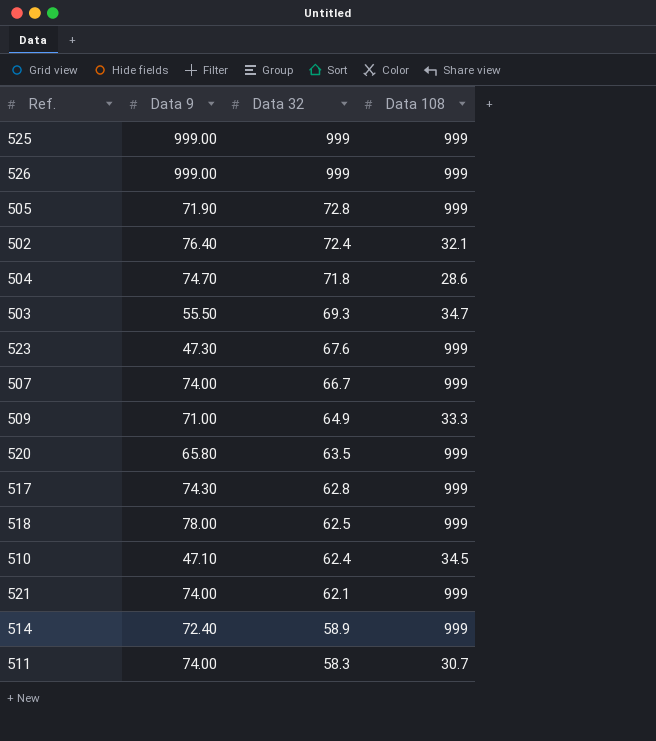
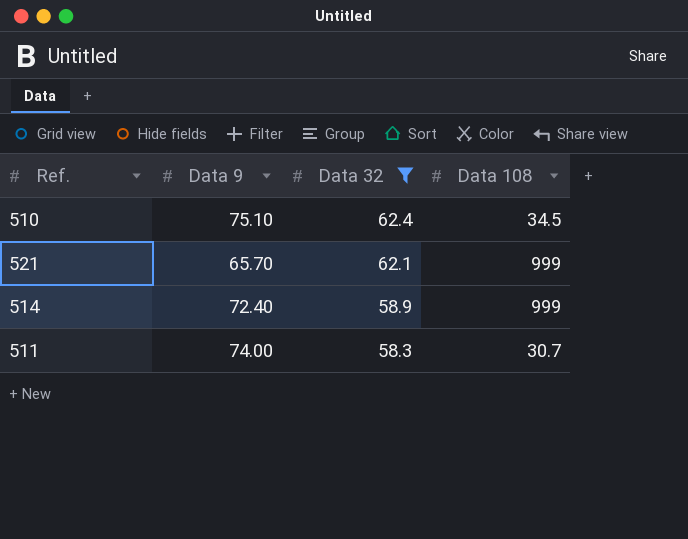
filter: none -> Data 32 <= 62.4
510 | Data 9: 47.10 -> 75.10
521 | Data 9: 74.00 -> 65.70

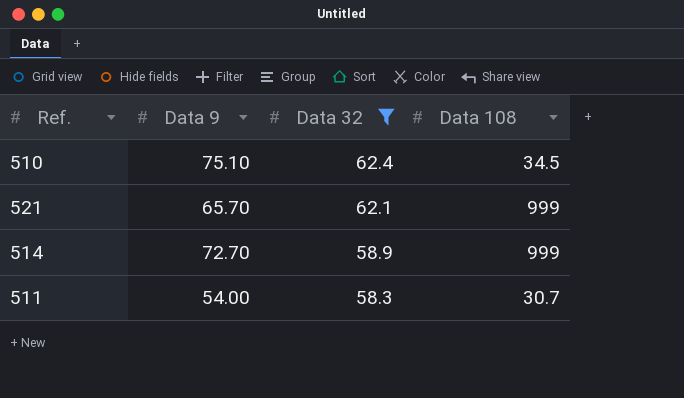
514 | Data 9: 72.40 -> 72.70
511 | Data 9: 74.00 -> 54.00

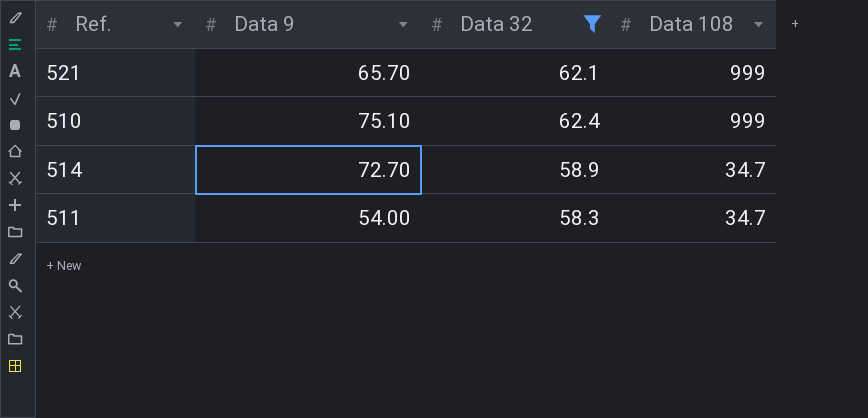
row order: Data 32 descending -> Data 108 descending
510 | Data 108: 34.5 -> 999
514 | Data 108: 999 -> 34.7
511 | Data 108: 30.7 -> 34.7

